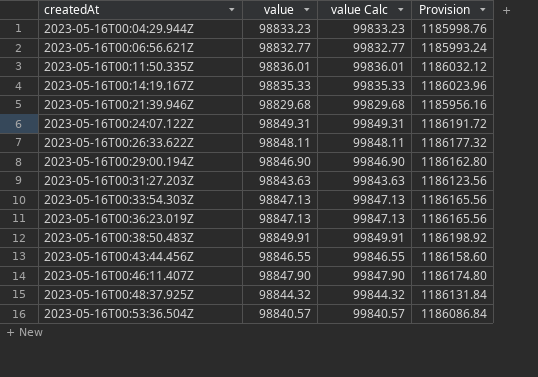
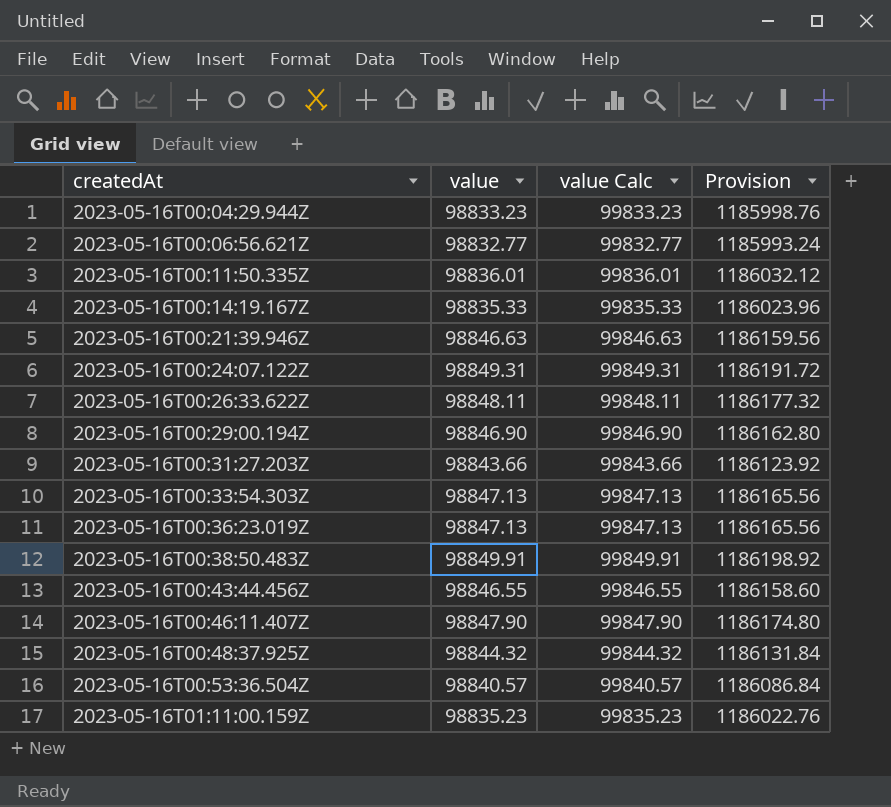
2023-05-16T00:21:39.946Z | value: 98829.68 -> 98846.63
2023-05-16T00:21:39.946Z | value Calc: 99829.68 -> 99846.63
2023-05-16T00:21:39.946Z | Provision: 1185956.16 -> 1186159.56
2023-05-16T00:31:27.203Z | value: 98843.63 -> 98843.66
2023-05-16T00:31:27.203Z | value Calc: 99843.63 -> 99843.66
2023-05-16T00:31:27.203Z | Provision: 1186123.56 -> 1186123.92
row 2023-05-16T01:11:00.159Z: none -> 98835.23 | 99835.23 | 1186022.76

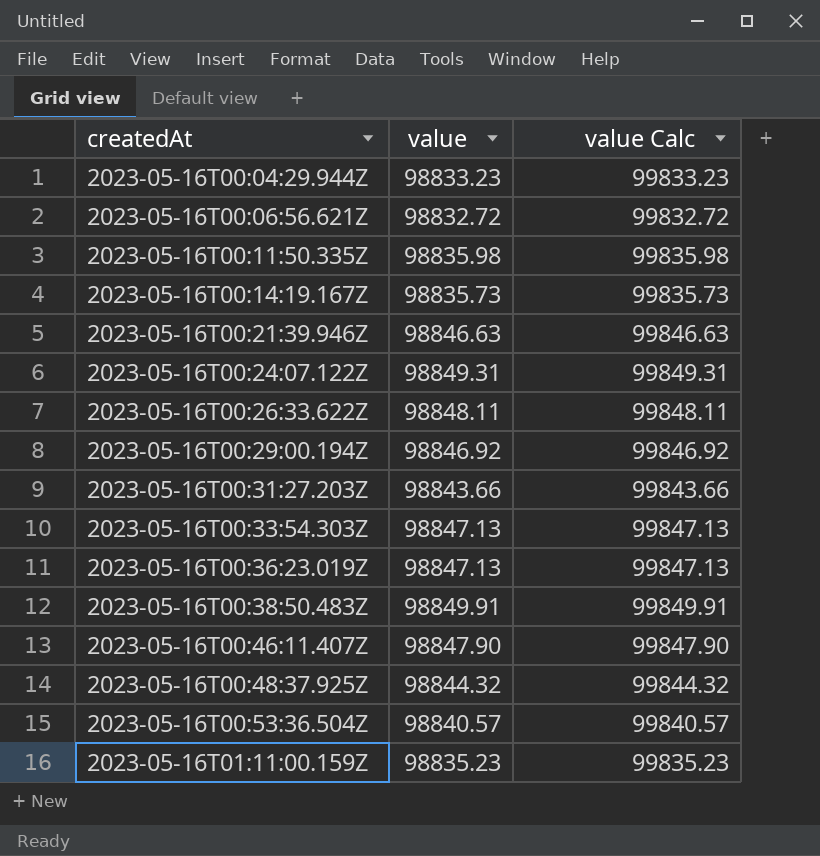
column Provision | formula: [value] * 12 -> none
row 2023-05-16T00:43:44.456Z: 98846.55 | 99846.55 | 1186158.60 -> none
2023-05-16T00:06:56.621Z | value: 98832.77 -> 98832.72
2023-05-16T00:06:56.621Z | value Calc: 99832.77 -> 99832.72
2023-05-16T00:11:50.335Z | value: 98836.01 -> 98835.98
2023-05-16T00:11:50.335Z | value Calc: 99836.01 -> 99835.98
2023-05-16T00:14:19.167Z | value: 98835.33 -> 98835.73
2023-05-16T00:14:19.167Z | value Calc: 99835.33 -> 99835.73
2023-05-16T00:29:00.194Z | value: 98846.90 -> 98846.92
2023-05-16T00:29:00.194Z | value Calc: 99846.90 -> 99846.92

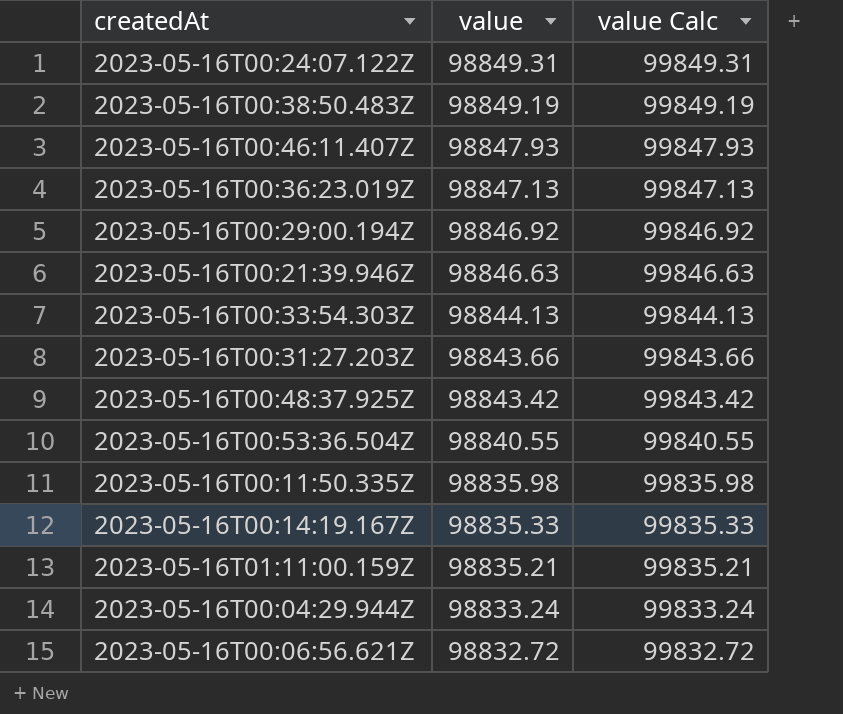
row order: createdAt ascending -> value descending
row 2023-05-16T00:26:33.622Z: 98848.11 | 99848.11 -> none
2023-05-16T00:38:50.483Z | value: 98849.91 -> 98849.19
2023-05-16T00:38:50.483Z | value Calc: 99849.91 -> 99849.19
2023-05-16T00:46:11.407Z | value: 98847.90 -> 98847.93
2023-05-16T00:46:11.407Z | value Calc: 99847.90 -> 99847.93
2023-05-16T00:33:54.303Z | value: 98847.13 -> 98844.13
2023-05-16T00:33:54.303Z | value Calc: 99847.13 -> 99844.13
2023-05-16T00:48:37.925Z | value: 98844.32 -> 98843.42
2023-05-16T00:48:37.925Z | value Calc: 99844.32 -> 99843.42
2023-05-16T00:53:36.504Z | value: 98840.57 -> 98840.55
2023-05-16T00:53:36.504Z | value Calc: 99840.57 -> 99840.55
2023-05-16T00:14:19.167Z | value: 98835.73 -> 98835.33
2023-05-16T00:14:19.167Z | value Calc: 99835.73 -> 99835.33
2023-05-16T01:11:00.159Z | value: 98835.23 -> 98835.21
2023-05-16T01:11:00.159Z | value Calc: 99835.23 -> 99835.21
2023-05-16T00:04:29.944Z | value: 98833.23 -> 98833.24
2023-05-16T00:04:29.944Z | value Calc: 99833.23 -> 99833.24

